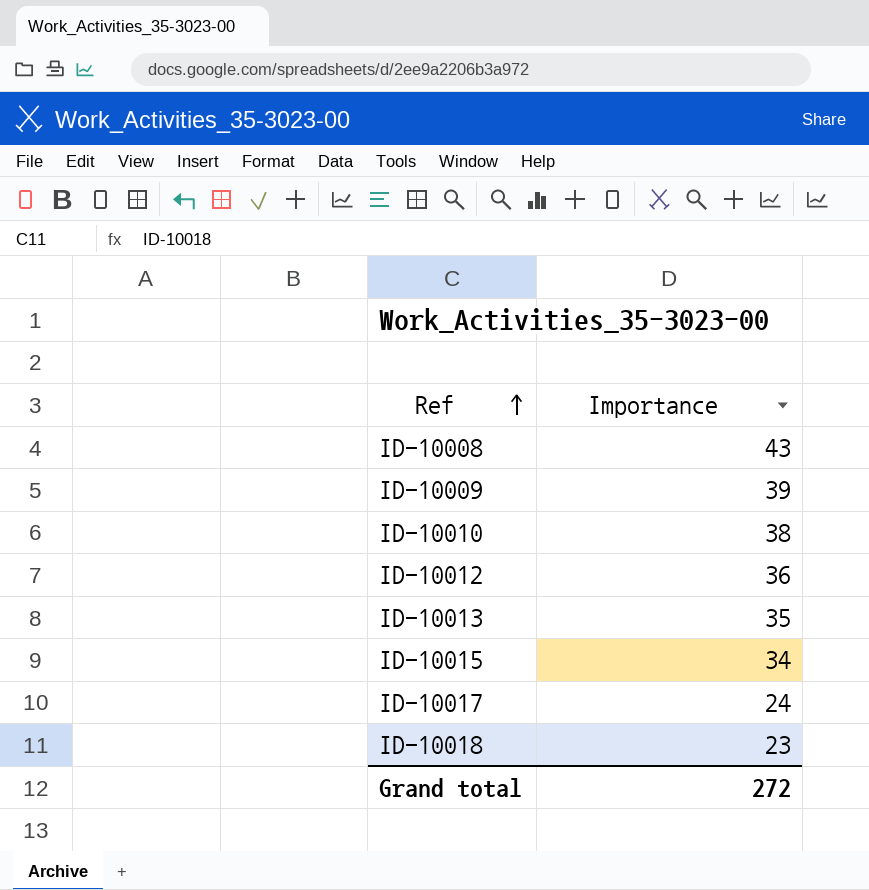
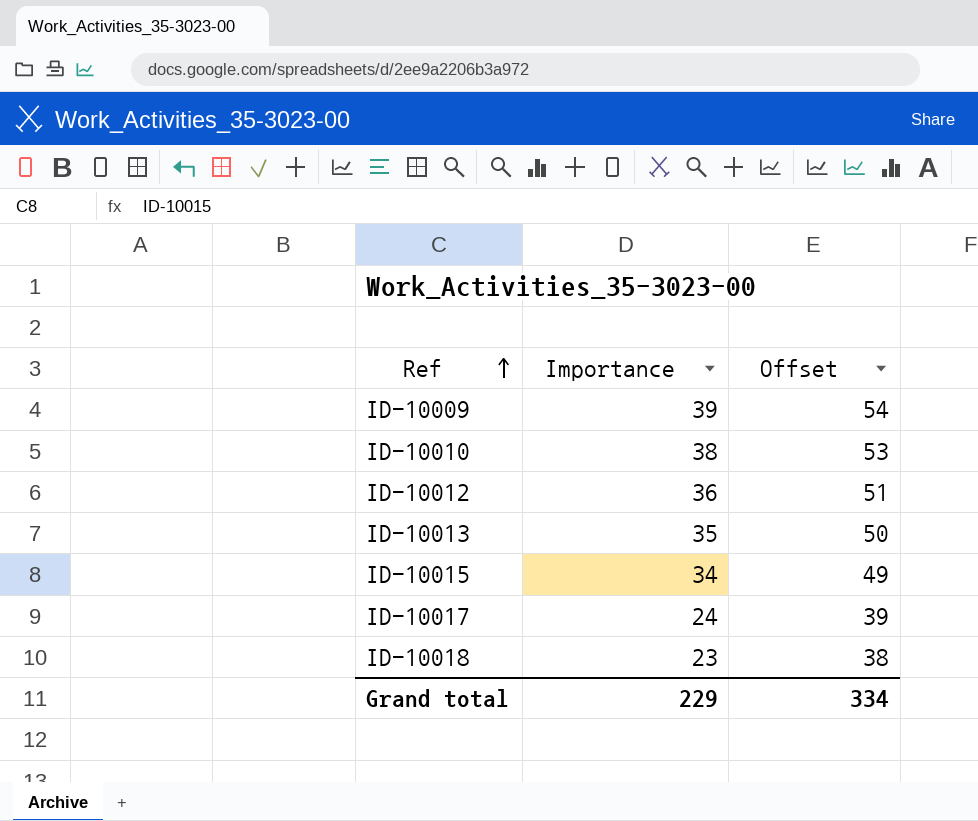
column Offset | formula: none -> [Importance] + 15
row ID-10008: 43 -> none
Grand total | Importance: 272 -> 229

